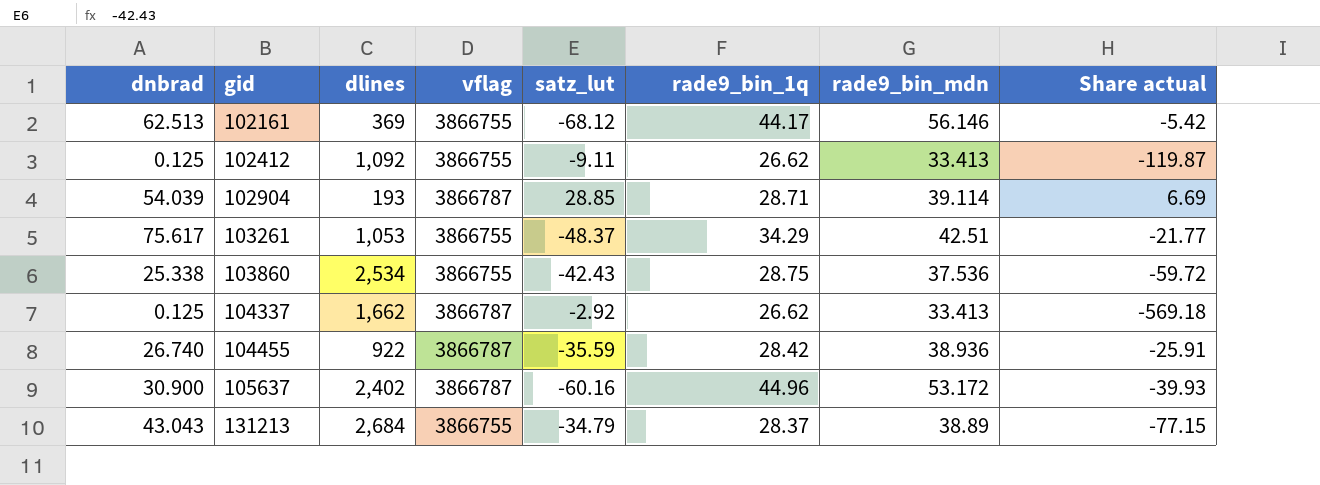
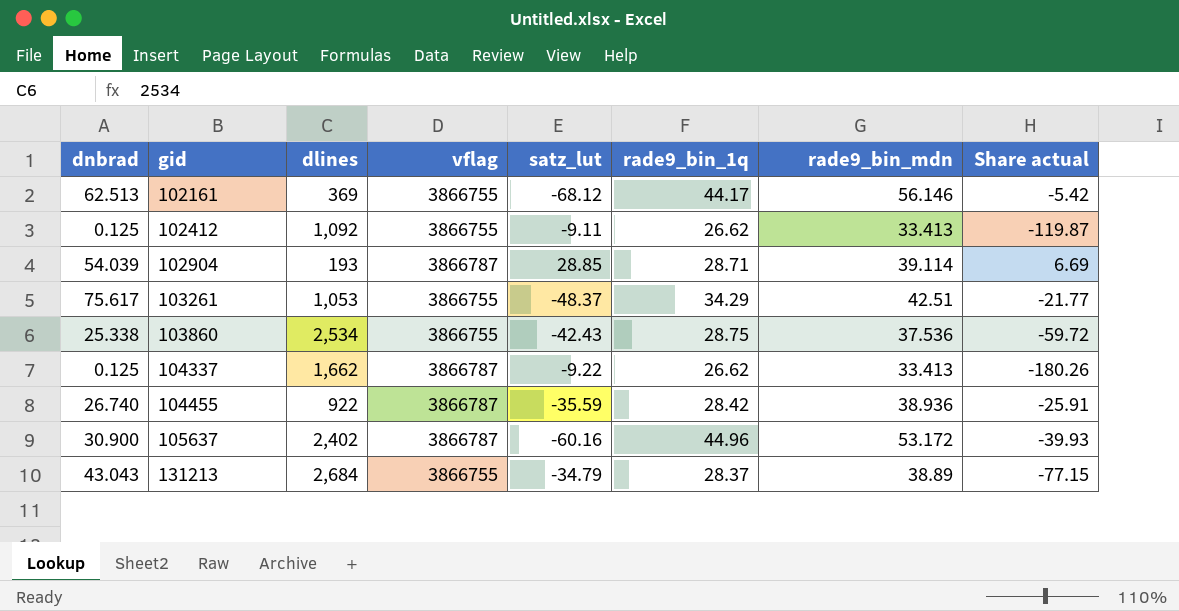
104337 | satz_lut: -2.92 -> -9.22
104337 | Share actual: -569.18 -> -180.26

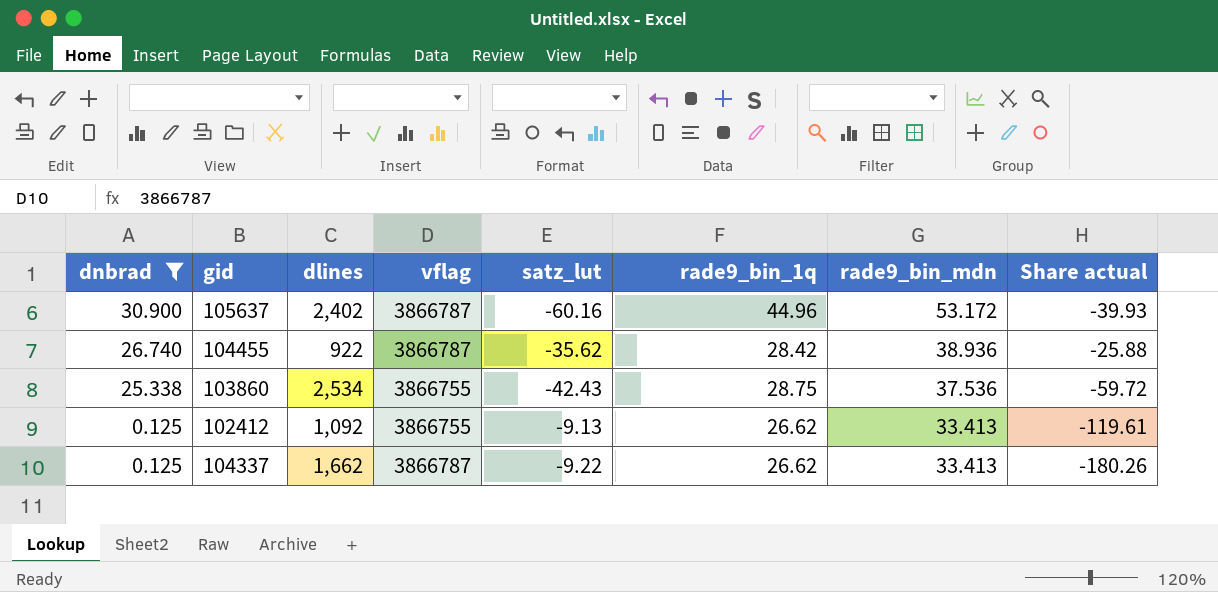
filter: none -> dnbrad <= 30.900
row order: gid ascending -> dnbrad descending
104455 | satz_lut: -35.59 -> -35.62
104455 | Share actual: -25.91 -> -25.88
102412 | satz_lut: -9.11 -> -9.13
102412 | Share actual: -119.87 -> -119.61

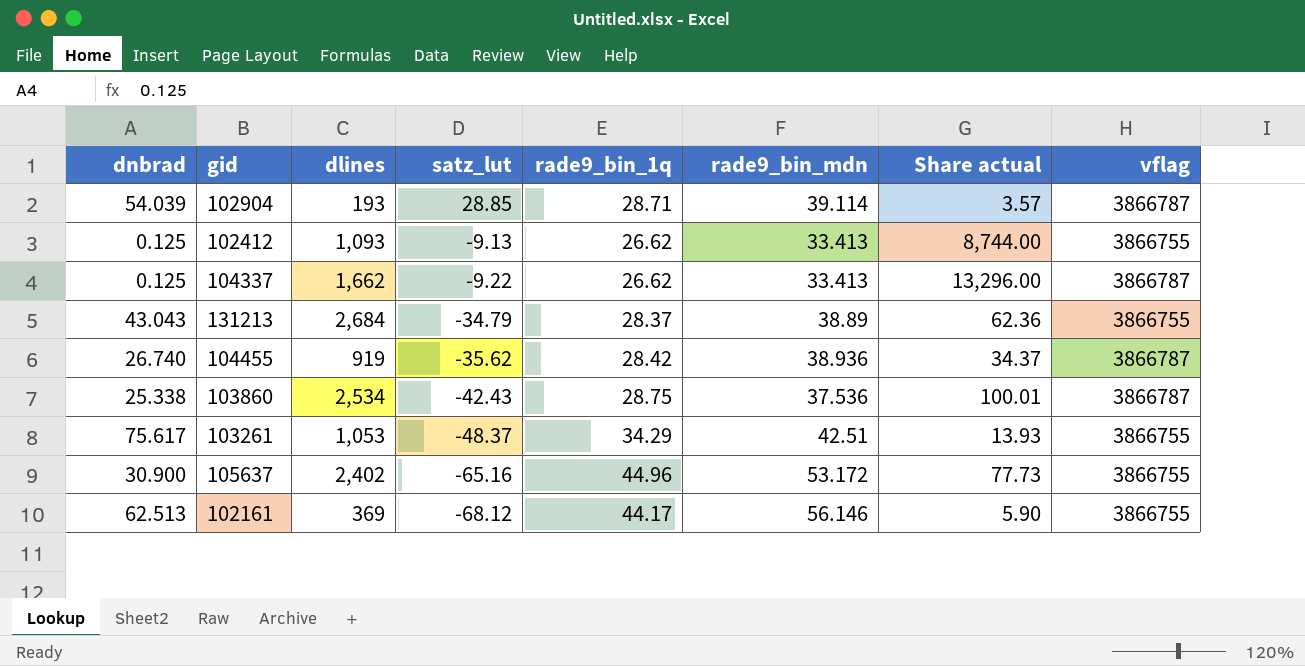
filter: dnbrad <= 30.900 -> none
row order: dnbrad descending -> satz_lut descending
column Share actual | formula: [dlines] / [satz_lut] -> [dlines] / [dnbrad]
column vflag | position: 4 -> 8
102412 | dlines: 1,092 -> 1,093
104455 | dlines: 922 -> 919
103860 | vflag: 3866755 -> 3866787
105637 | satz_lut: -60.16 -> -65.16
105637 | vflag: 3866787 -> 3866755

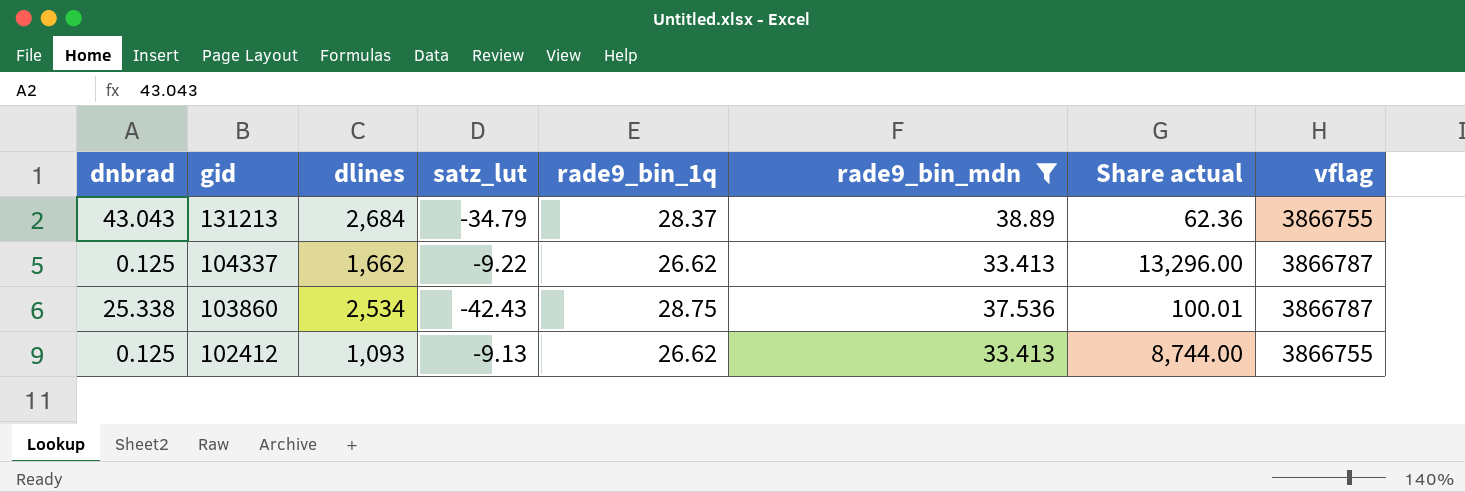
filter: none -> rade9_bin_mdn <= 38.89
row order: satz_lut descending -> gid descending

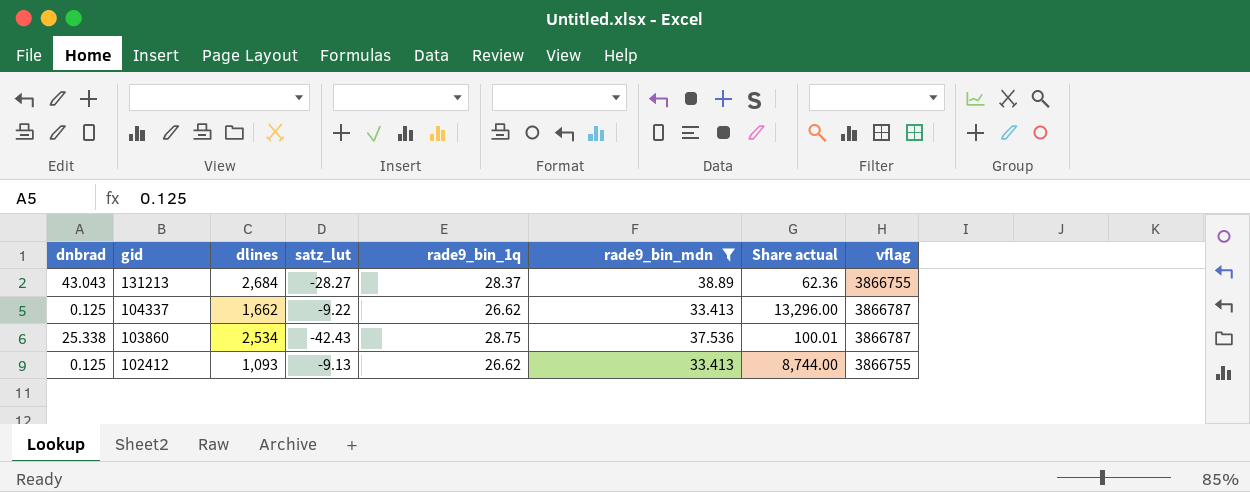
131213 | satz_lut: -34.79 -> -28.27

